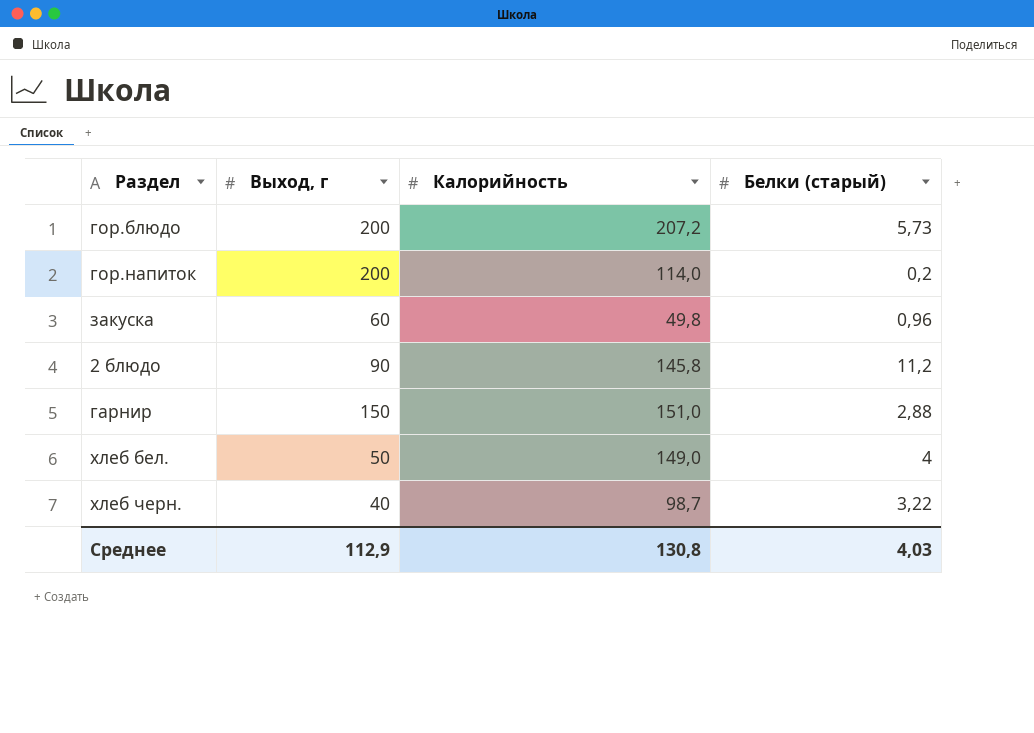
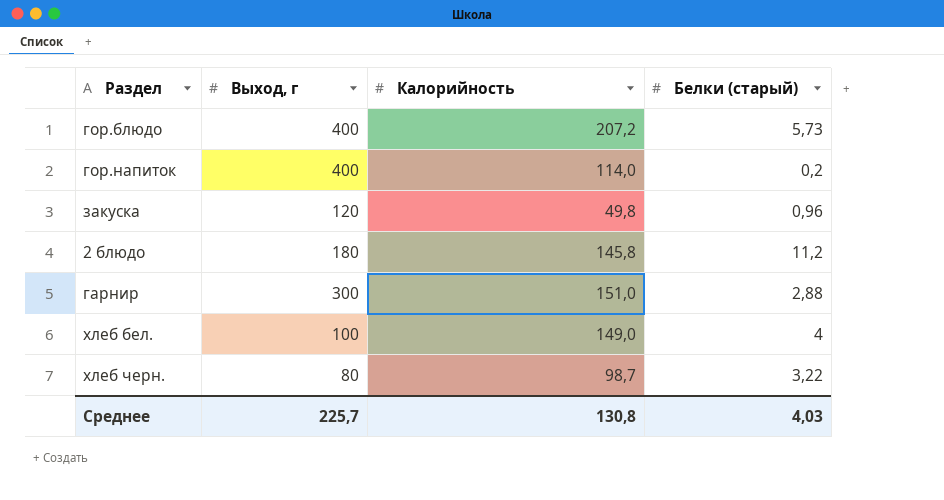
гор.блюдо | Выход, г: 200 -> 400
гор.напиток | Выход, г: 200 -> 400
закуска | Выход, г: 60 -> 120
2 блюдо | Выход, г: 90 -> 180
гарнир | Выход, г: 150 -> 300
хлеб бел. | Выход, г: 50 -> 100
хлеб черн. | Выход, г: 40 -> 80
Среднее | Выход, г: 112,9 -> 225,7

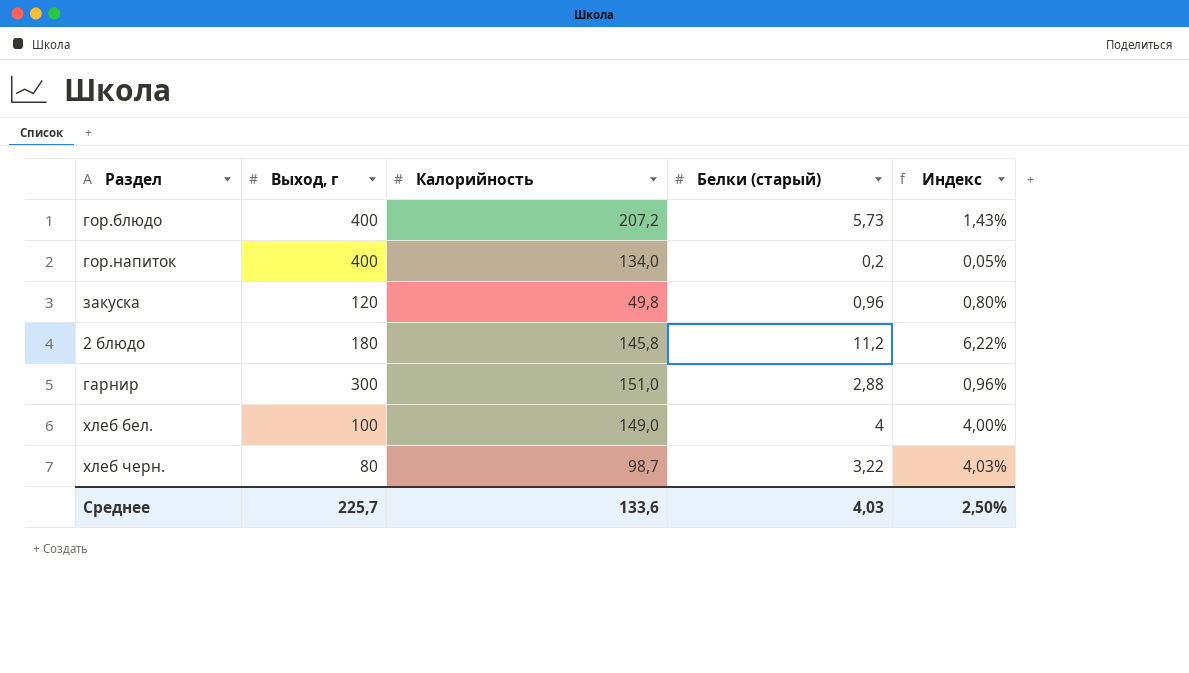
column Индекс | formula: none -> [Белки (старый)] / [Выход, г]
гор.напиток | Калорийность: 114,0 -> 134,0
Среднее | Калорийность: 130,8 -> 133,6

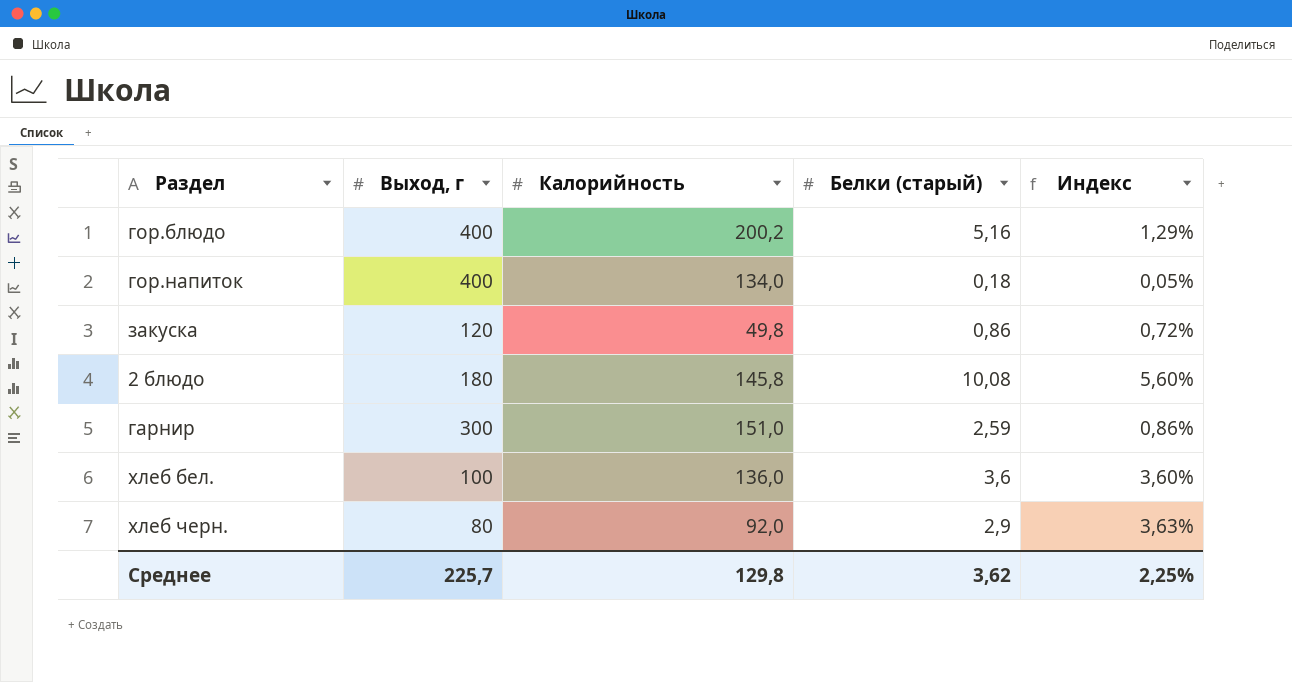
гор.блюдо | Калорийность: 207,2 -> 200,2
гор.блюдо | Белки (старый): 5,73 -> 5,16
гор.блюдо | Индекс: 1,43% -> 1,29%
гор.напиток | Белки (старый): 0,2 -> 0,18
закуска | Белки (старый): 0,96 -> 0,86
закуска | Индекс: 0,80% -> 0,72%
2 блюдо | Белки (старый): 11,2 -> 10,08
2 блюдо | Индекс: 6,22% -> 5,60%
гарнир | Белки (старый): 2,88 -> 2,59
гарнир | Индекс: 0,96% -> 0,86%
хлеб бел. | Калорийность: 149,0 -> 136,0
хлеб бел. | Белки (старый): 4 -> 3,6
хлеб бел. | Индекс: 4,00% -> 3,60%
хлеб черн. | Калорийность: 98,7 -> 92,0
хлеб черн. | Белки (старый): 3,22 -> 2,9
хлеб черн. | Индекс: 4,03% -> 3,63%
Среднее | Калорийность: 133,6 -> 129,8
Среднее | Белки (старый): 4,03 -> 3,62
Среднее | Индекс: 2,50% -> 2,25%

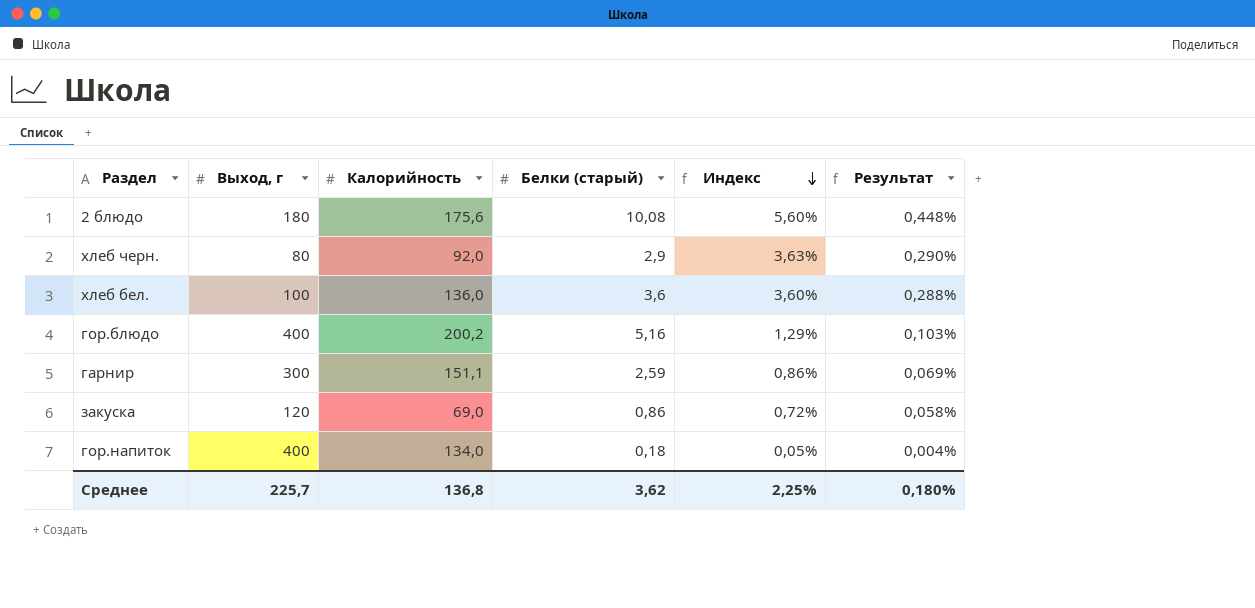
row order: none -> Индекс descending
column Результат | formula: none -> [Индекс] * 0,08
2 блюдо | Калорийность: 145,8 -> 175,6
гарнир | Калорийность: 151,0 -> 151,1
закуска | Калорийность: 49,8 -> 69,0
Среднее | Калорийность: 129,8 -> 136,8

